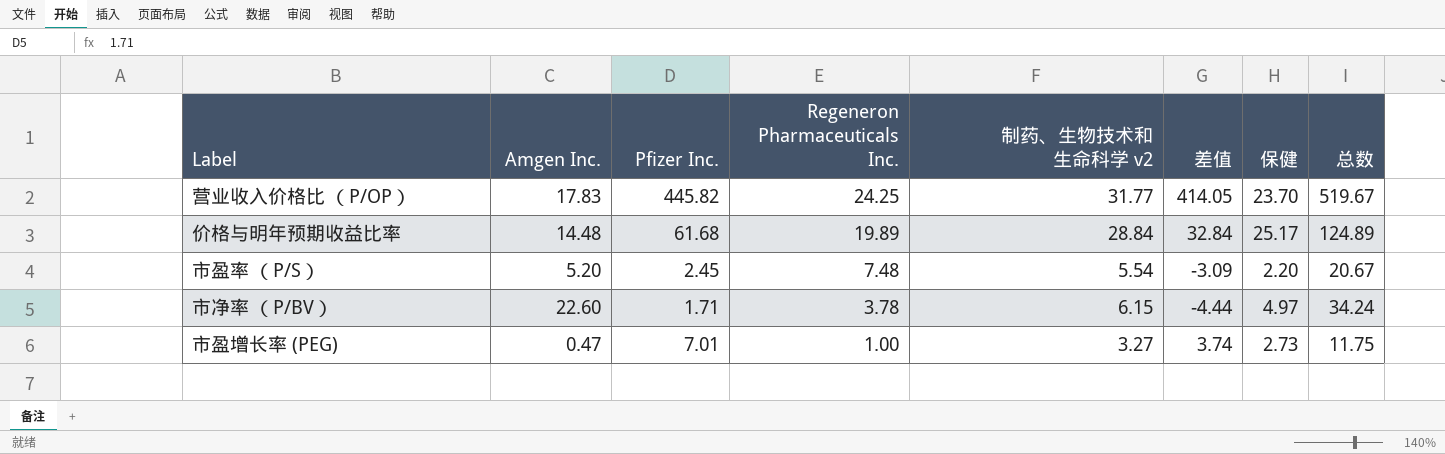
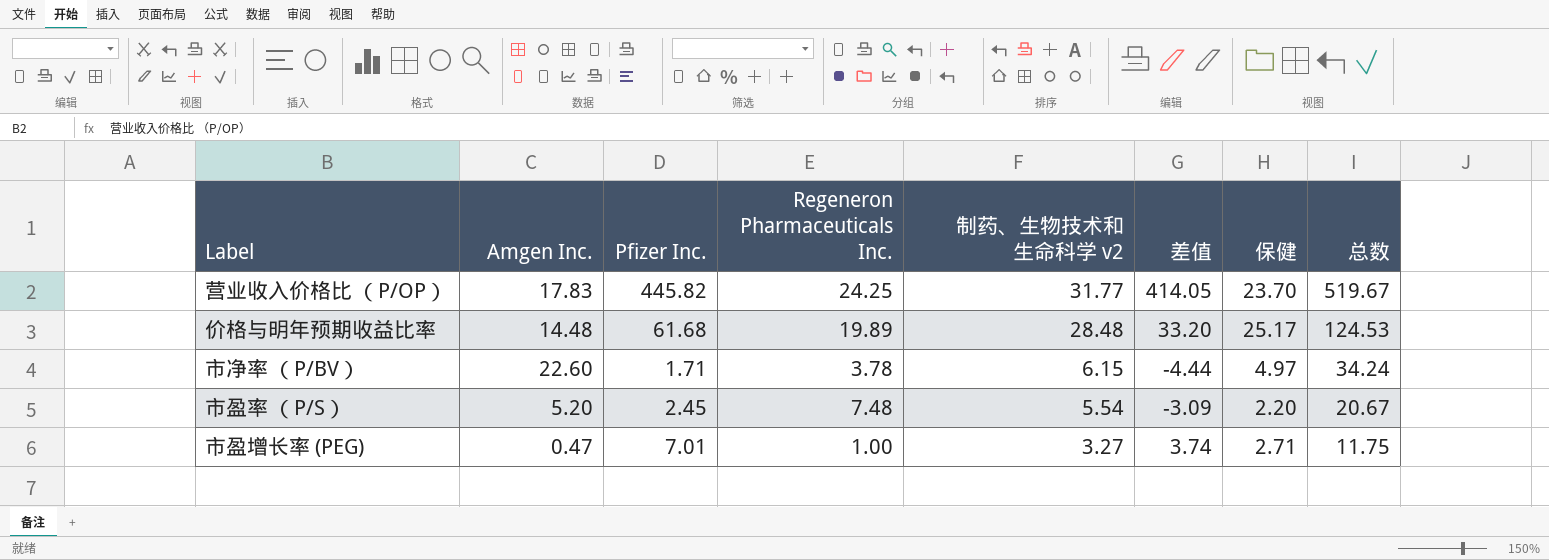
row order: Regeneron Pharmaceuticals Inc. descending -> 制药、生物技术和生命科学 v2 descending
价格与明年预期收益比率 | 制药、生物技术和生命科学 v2: 28.84 -> 28.48
价格与明年预期收益比率 | 差值: 32.84 -> 33.20
价格与明年预期收益比率 | 总数: 124.89 -> 124.53
市盈增长率 (PEG) | 保健: 2.73 -> 2.71

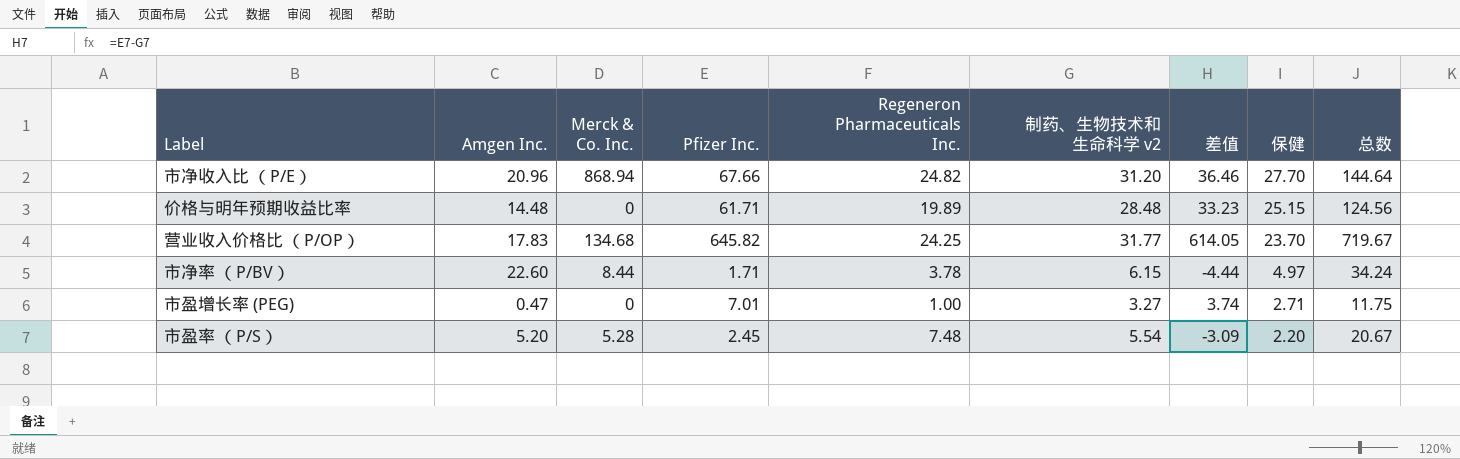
row order: 制药、生物技术和生命科学 v2 descending -> 保健 descending
column Merck & Co. Inc. | position: none -> 3
row 市净收入比 （P/E）: none -> 20.96 | 868.94 | 67.66 | 24.82 | 31.20 | 36.46 | 27.70 | 144.64
价格与明年预期收益比率 | Pfizer Inc.: 61.68 -> 61.71
价格与明年预期收益比率 | 差值: 33.20 -> 33.23
价格与明年预期收益比率 | 保健: 25.17 -> 25.15
价格与明年预期收益比率 | 总数: 124.53 -> 124.56
营业收入价格比 （P/OP） | Pfizer Inc.: 445.82 -> 645.82
营业收入价格比 （P/OP） | 差值: 414.05 -> 614.05
营业收入价格比 （P/OP） | 总数: 519.67 -> 719.67

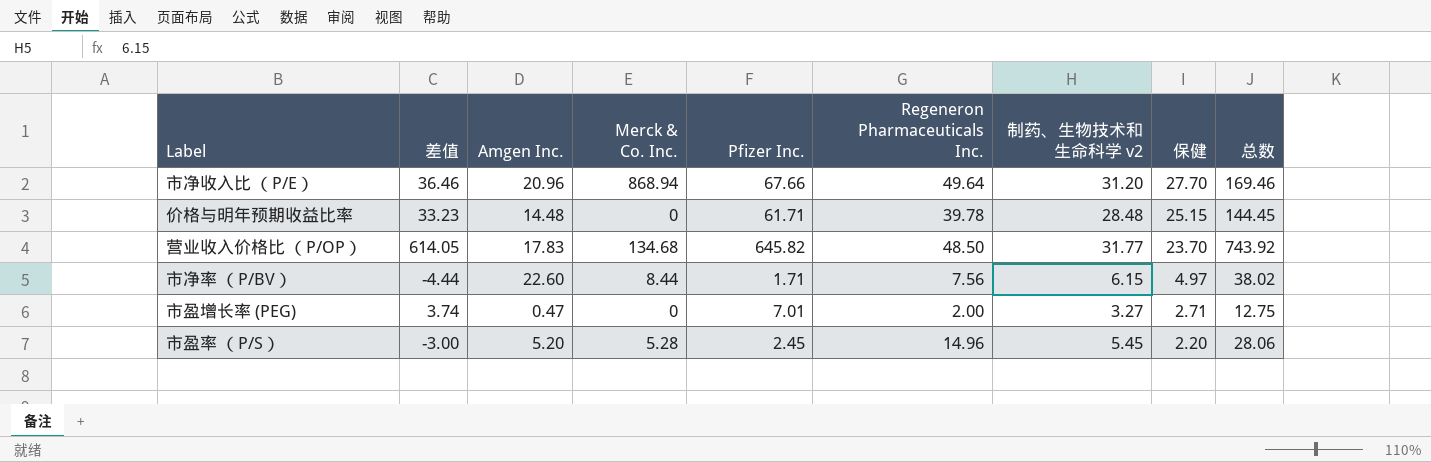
column 差值 | position: 7 -> 2
市净收入比 （P/E） | Regeneron Pharmaceuticals Inc.: 24.82 -> 49.64
市净收入比 （P/E） | 总数: 144.64 -> 169.46
价格与明年预期收益比率 | Regeneron Pharmaceuticals Inc.: 19.89 -> 39.78
价格与明年预期收益比率 | 总数: 124.56 -> 144.45
营业收入价格比 （P/OP） | Regeneron Pharmaceuticals Inc.: 24.25 -> 48.50
营业收入价格比 （P/OP） | 总数: 719.67 -> 743.92
市净率 （P/BV） | Regeneron Pharmaceuticals Inc.: 3.78 -> 7.56
市净率 （P/BV） | 总数: 34.24 -> 38.02
市盈增长率 (PEG) | Regeneron Pharmaceuticals Inc.: 1.00 -> 2.00
市盈增长率 (PEG) | 总数: 11.75 -> 12.75
市盈率 （P/S） | 差值: -3.09 -> -3.00
市盈率 （P/S） | Regeneron Pharmaceuticals Inc.: 7.48 -> 14.96
市盈率 （P/S） | 制药、生物技术和生命科学 v2: 5.54 -> 5.45
市盈率 （P/S） | 总数: 20.67 -> 28.06

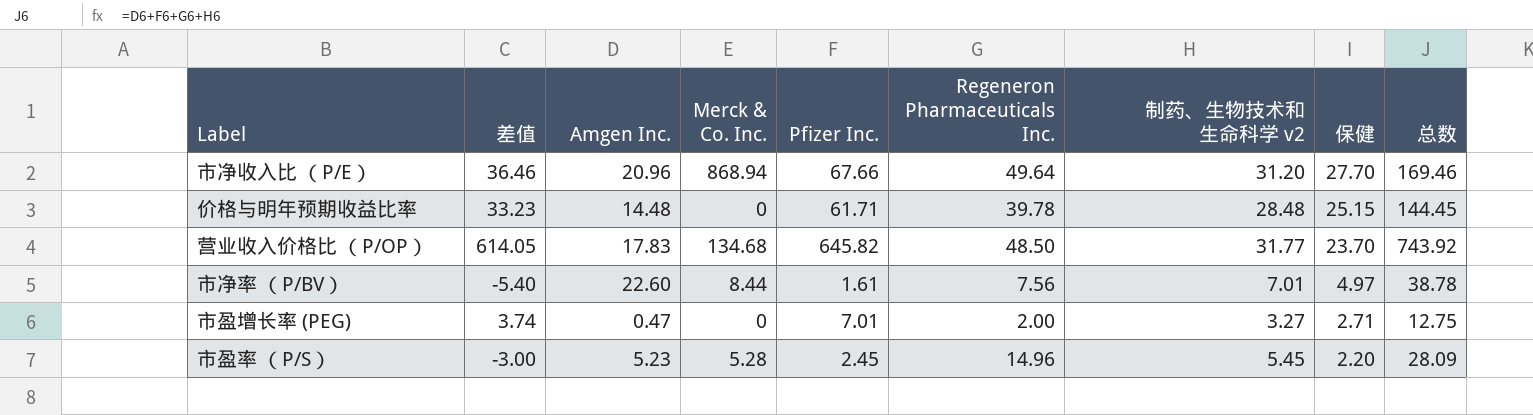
市净率 （P/BV） | 差值: -4.44 -> -5.40
市净率 （P/BV） | Pfizer Inc.: 1.71 -> 1.61
市净率 （P/BV） | 制药、生物技术和生命科学 v2: 6.15 -> 7.01
市净率 （P/BV） | 总数: 38.02 -> 38.78
市盈率 （P/S） | Amgen Inc.: 5.20 -> 5.23
市盈率 （P/S） | 总数: 28.06 -> 28.09

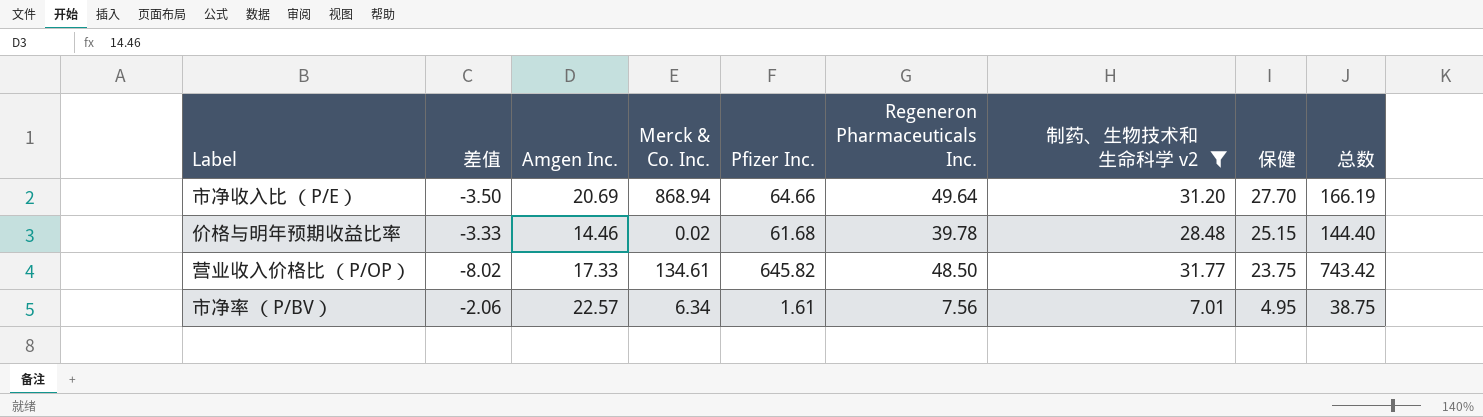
filter: none -> 制药、生物技术和生命科学 v2 >= 7.01
column 差值 | formula: [Pfizer Inc.] - [制药、生物技术和生命科学 v2] -> [保健] - [制药、生物技术和生命科学 v2]
市净收入比 （P/E） | Amgen Inc.: 20.96 -> 20.69
市净收入比 （P/E） | Pfizer Inc.: 67.66 -> 64.66
市净收入比 （P/E） | 总数: 169.46 -> 166.19
价格与明年预期收益比率 | Amgen Inc.: 14.48 -> 14.46
价格与明年预期收益比率 | Merck & Co. Inc.: 0 -> 0.02
价格与明年预期收益比率 | Pfizer Inc.: 61.71 -> 61.68
价格与明年预期收益比率 | 总数: 144.45 -> 144.40
营业收入价格比 （P/OP） | Amgen Inc.: 17.83 -> 17.33
营业收入价格比 （P/OP） | Merck & Co. Inc.: 134.68 -> 134.61
营业收入价格比 （P/OP） | 保健: 23.70 -> 23.75
营业收入价格比 （P/OP） | 总数: 743.92 -> 743.42
市净率 （P/BV） | Amgen Inc.: 22.60 -> 22.57
市净率 （P/BV） | Merck & Co. Inc.: 8.44 -> 6.34
市净率 （P/BV） | 保健: 4.97 -> 4.95
市净率 （P/BV） | 总数: 38.78 -> 38.75

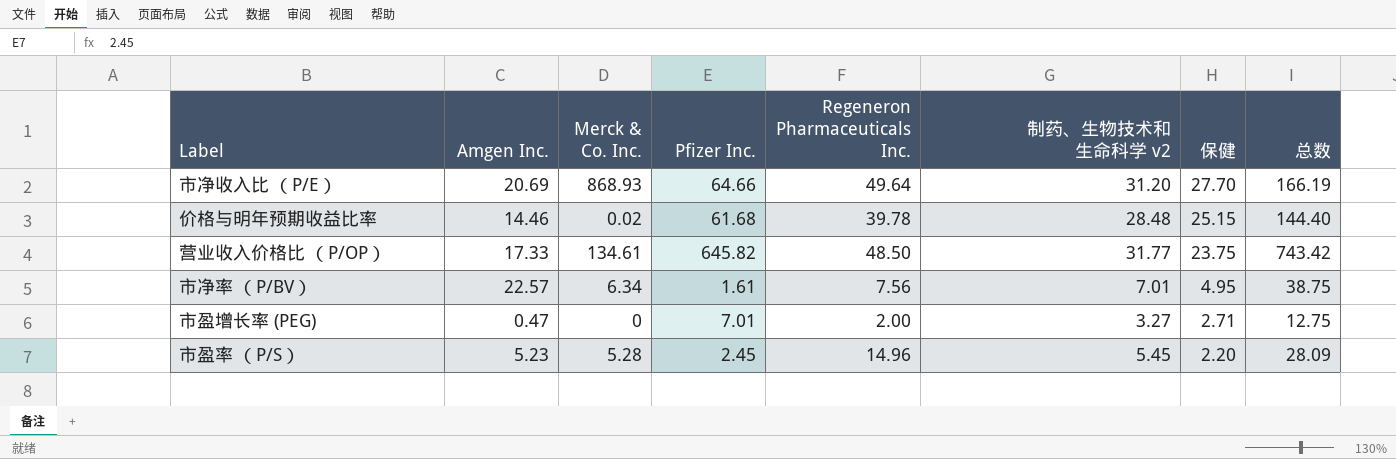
filter: 制药、生物技术和生命科学 v2 >= 7.01 -> none
column 差值 | formula: [保健] - [制药、生物技术和生命科学 v2] -> none
市净收入比 （P/E） | Merck & Co. Inc.: 868.94 -> 868.93

